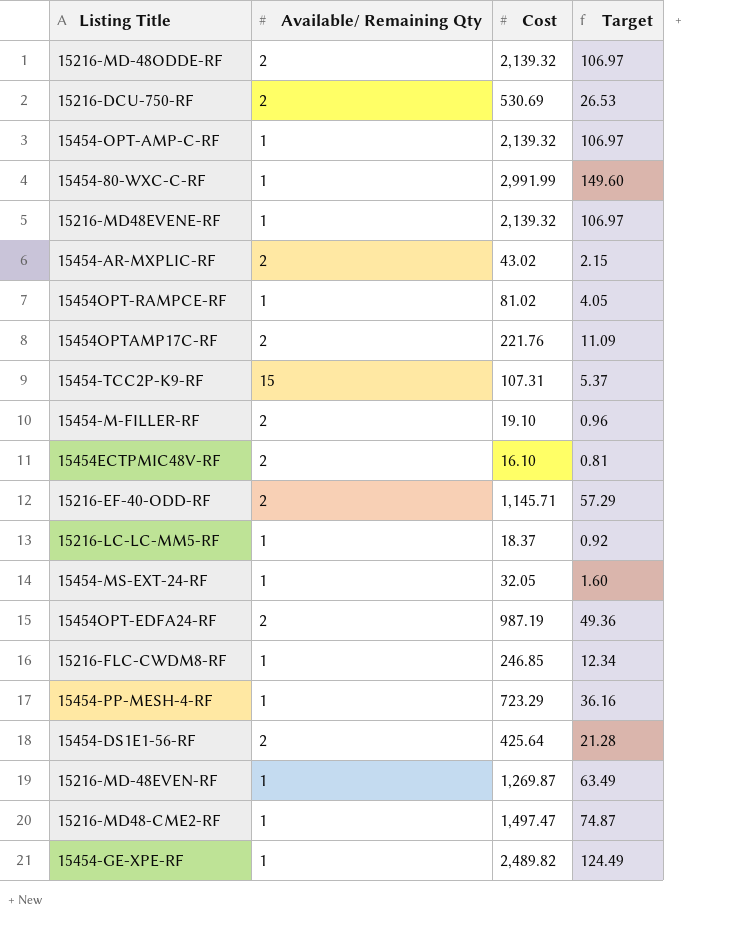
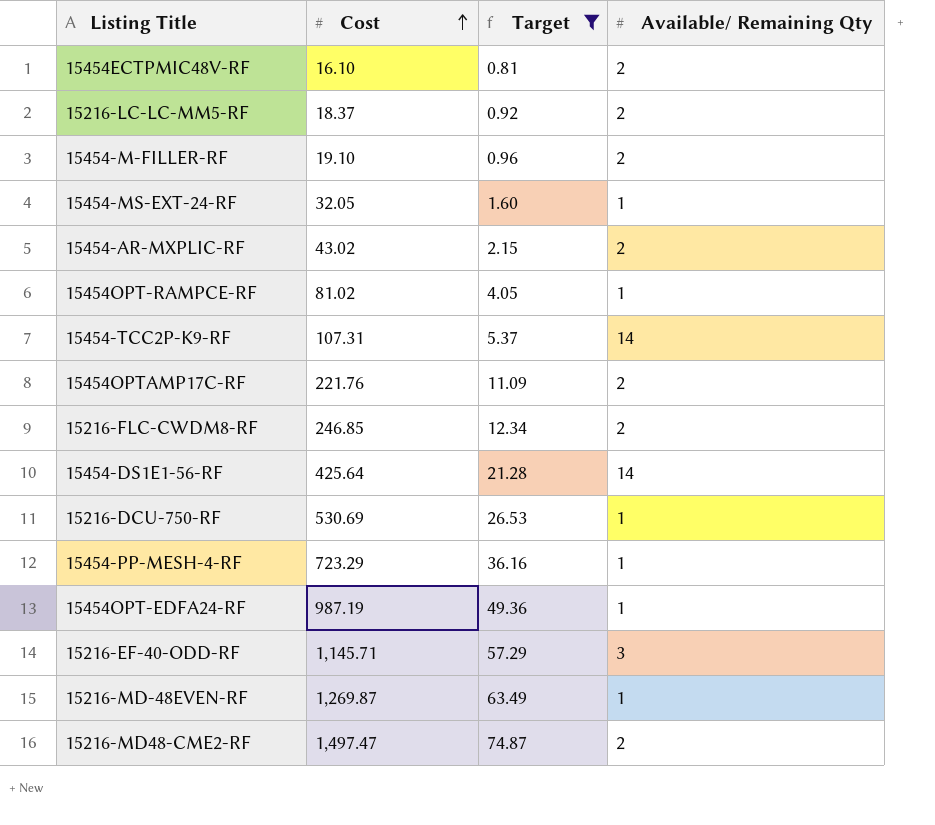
filter: none -> Target <= 74.87
row order: none -> Cost ascending
column Available/ Remaining Qty | position: 2 -> 4
15216-LC-LC-MM5-RF | Available/ Remaining Qty: 1 -> 2
15454-TCC2P-K9-RF | Available/ Remaining Qty: 15 -> 14
15216-FLC-CWDM8-RF | Available/ Remaining Qty: 1 -> 2
15454-DS1E1-56-RF | Available/ Remaining Qty: 2 -> 14
15216-DCU-750-RF | Available/ Remaining Qty: 2 -> 1
15454OPT-EDFA24-RF | Available/ Remaining Qty: 2 -> 1
15216-EF-40-ODD-RF | Available/ Remaining Qty: 2 -> 3
15216-MD48-CME2-RF | Available/ Remaining Qty: 1 -> 2

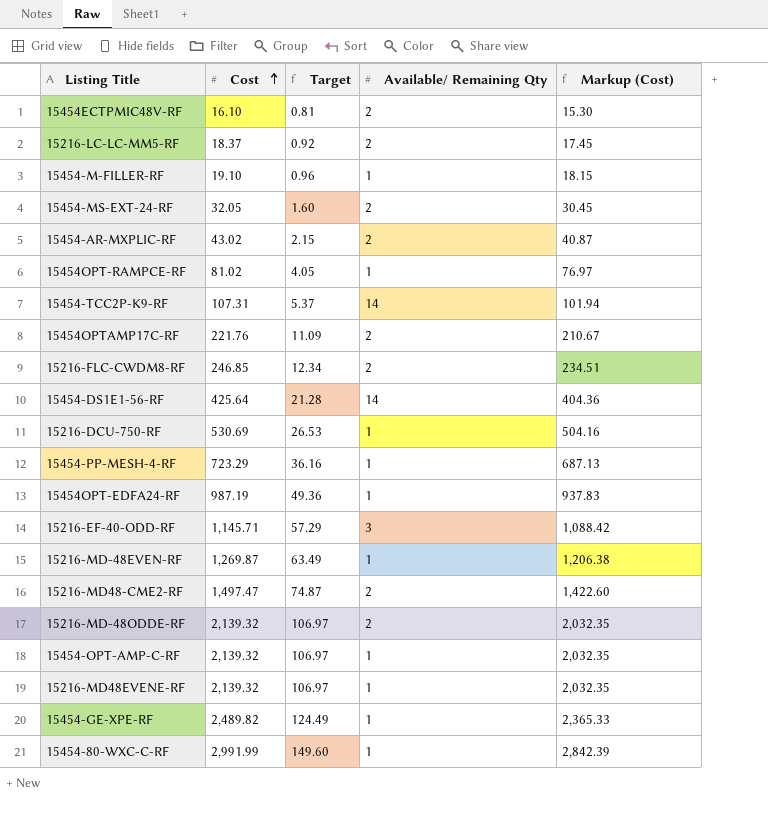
filter: Target <= 74.87 -> none
column Markup (Cost) | formula: none -> [Cost] * 0.95
15454-M-FILLER-RF | Available/ Remaining Qty: 2 -> 1
15454-MS-EXT-24-RF | Available/ Remaining Qty: 1 -> 2

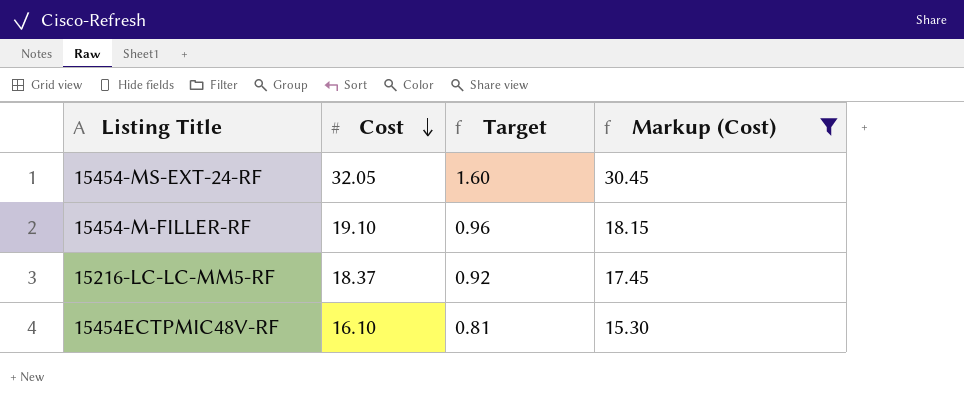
filter: none -> Markup (Cost) <= 30.45
row order: Cost ascending -> Cost descending
column Available/ Remaining Qty | position: 4 -> none

